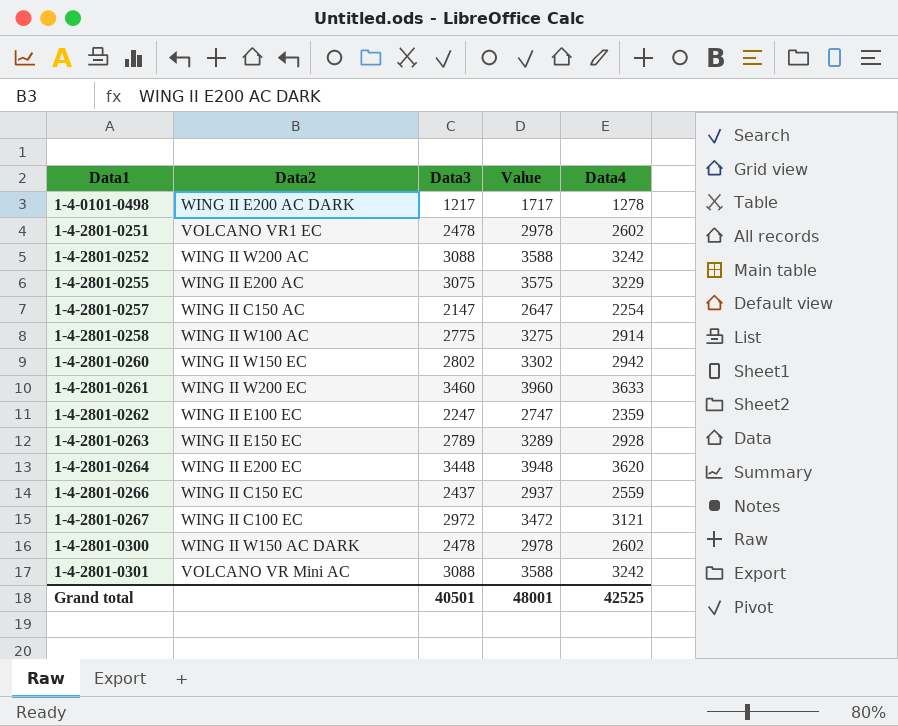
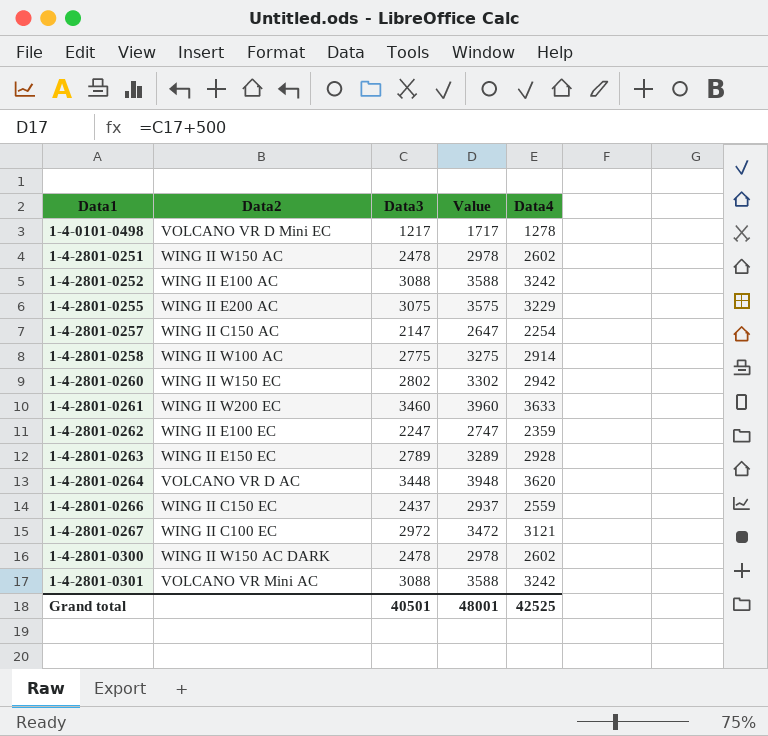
1-4-0101-0498 | Data2: WING II E200 AC DARK -> VOLCANO VR D Mini EC
1-4-2801-0251 | Data2: VOLCANO VR1 EC -> WING II W150 AC
1-4-2801-0252 | Data2: WING II W200 AC -> WING II E100 AC
1-4-2801-0264 | Data2: WING II E200 EC -> VOLCANO VR D AC

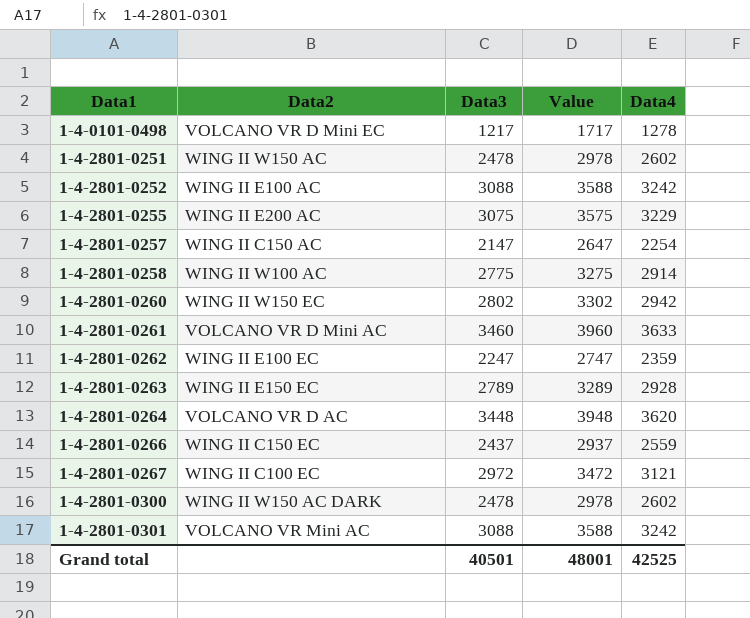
1-4-2801-0261 | Data2: WING II W200 EC -> VOLCANO VR D Mini AC

